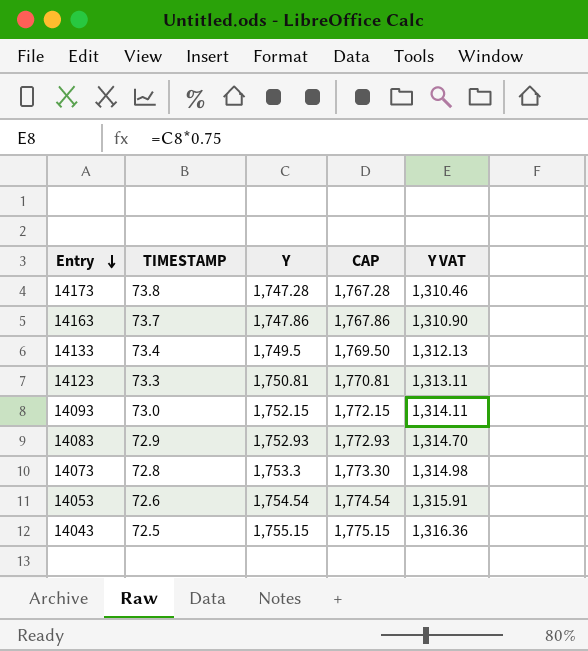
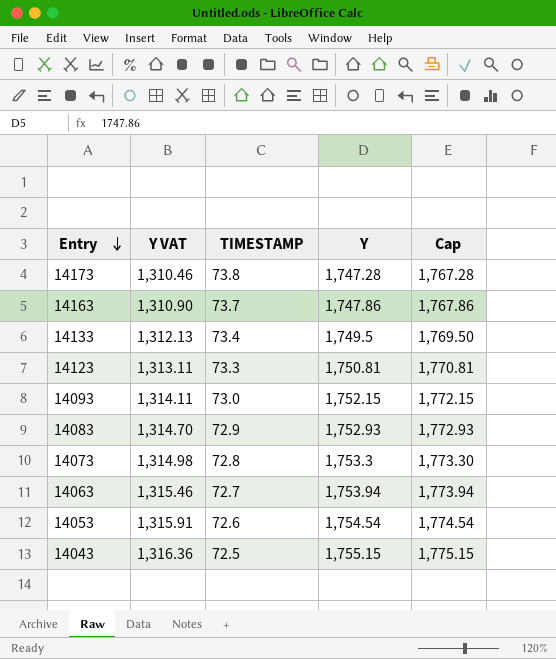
column Y VAT | position: 5 -> 2
column name: CAP -> Cap
row 14063: none -> 1,315.46 | 72.7 | 1,753.94 | 1,773.94

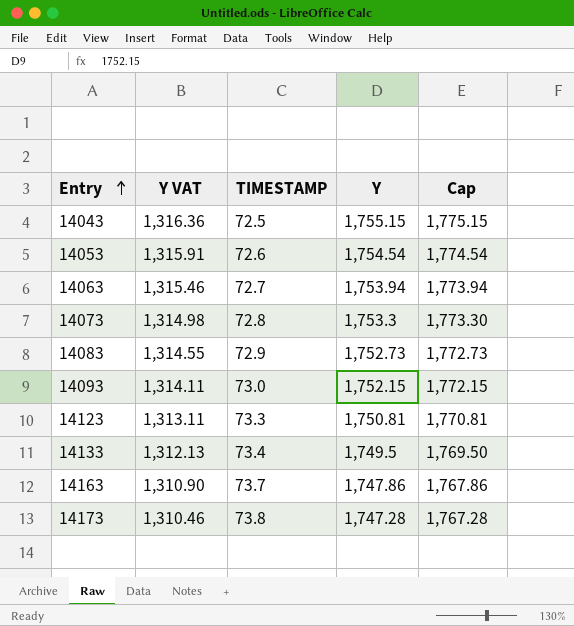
row order: Entry descending -> Entry ascending
14083 | Y VAT: 1,314.70 -> 1,314.55
14083 | Y: 1,752.93 -> 1,752.73
14083 | Cap: 1,772.93 -> 1,772.73

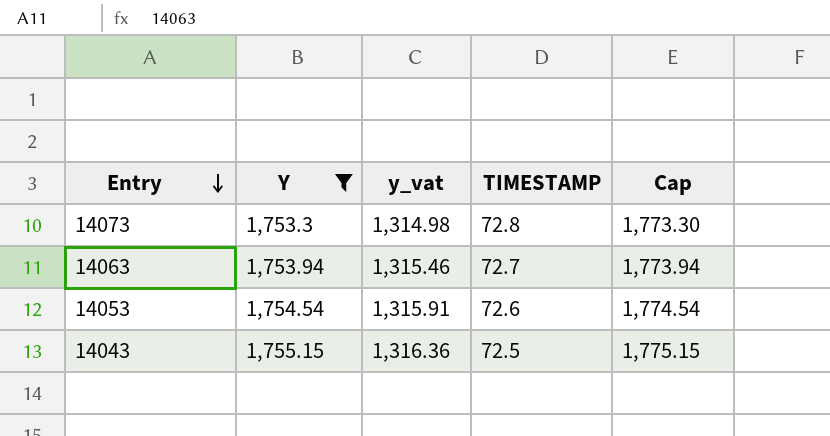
filter: none -> Y >= 1,753.3
row order: Entry ascending -> Entry descending
column Y | position: 4 -> 2
column name: Y VAT -> y_vat

